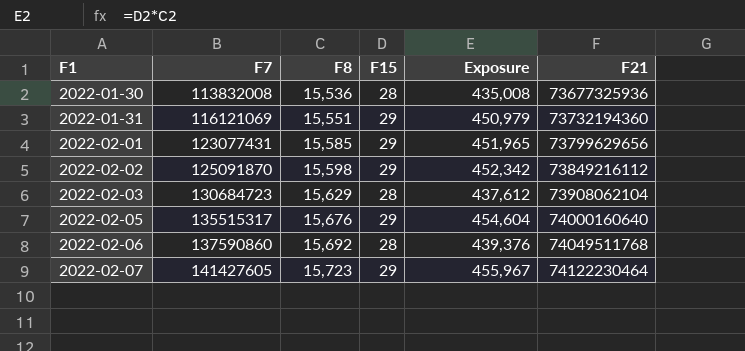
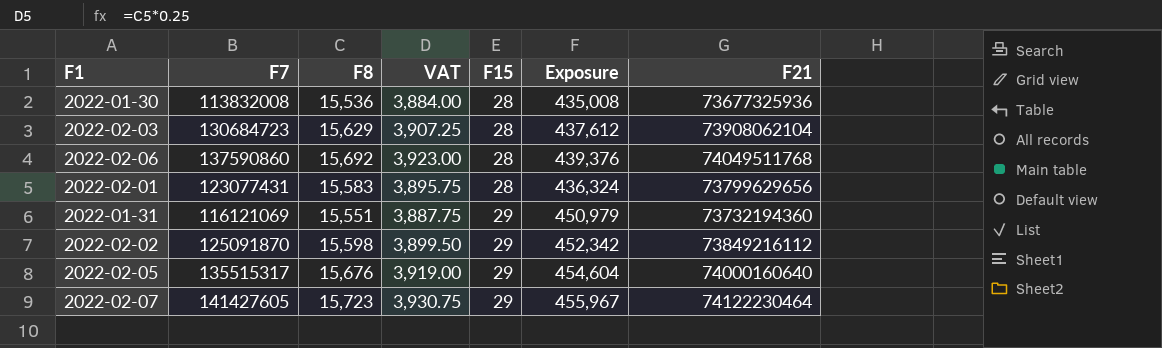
row order: F1 ascending -> F15 ascending
column VAT | formula: none -> [F8] * 0.25
2022-02-01 | F8: 15,585 -> 15,583
2022-02-01 | F15: 29 -> 28
2022-02-01 | Exposure: 451,965 -> 436,324

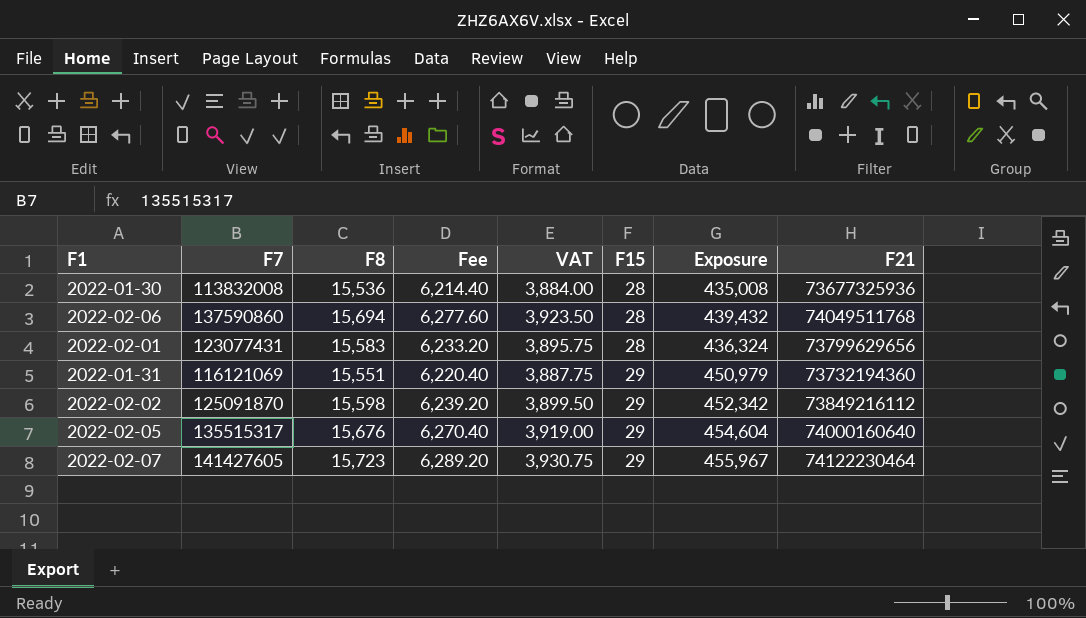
column Fee | formula: none -> [F8] * 0.4
row 2022-02-03: 130684723 | 15,629 | 3,907.25 | 28 | 437,612 | 73908062104 -> none
2022-02-06 | F8: 15,692 -> 15,694
2022-02-06 | VAT: 3,923.00 -> 3,923.50
2022-02-06 | Exposure: 439,376 -> 439,432

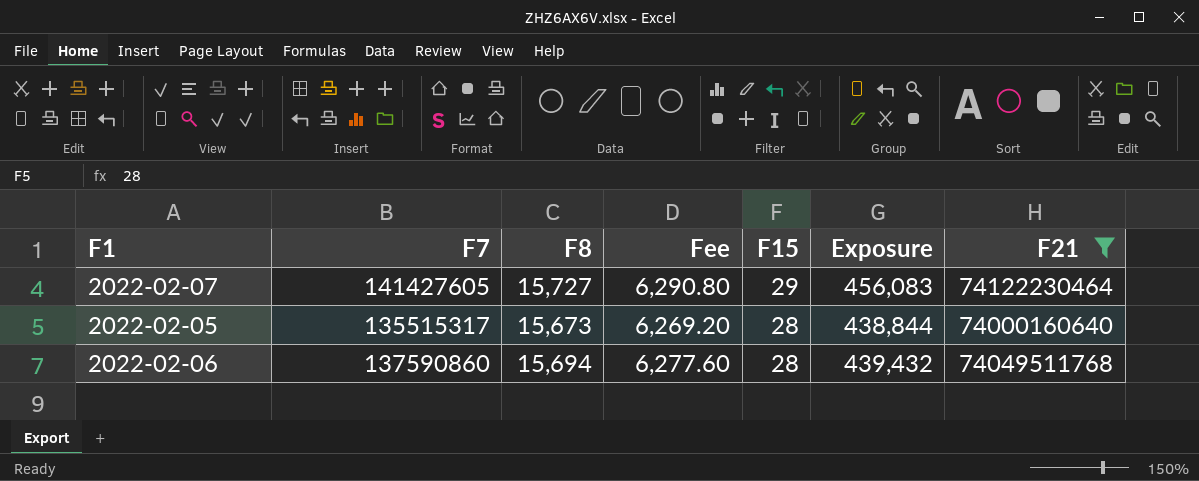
filter: none -> F21 >= 74000160640
row order: F15 ascending -> F15 descending
column VAT | formula: [F8] * 0.25 -> none
2022-02-07 | F8: 15,723 -> 15,727
2022-02-07 | Fee: 6,289.20 -> 6,290.80
2022-02-07 | Exposure: 455,967 -> 456,083
2022-02-05 | F8: 15,676 -> 15,673
2022-02-05 | Fee: 6,270.40 -> 6,269.20
2022-02-05 | F15: 29 -> 28
2022-02-05 | Exposure: 454,604 -> 438,844

